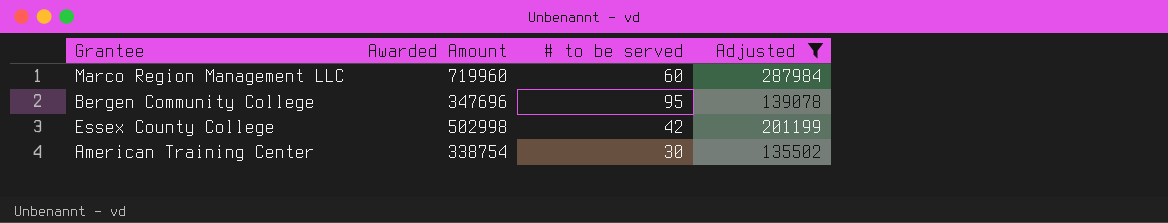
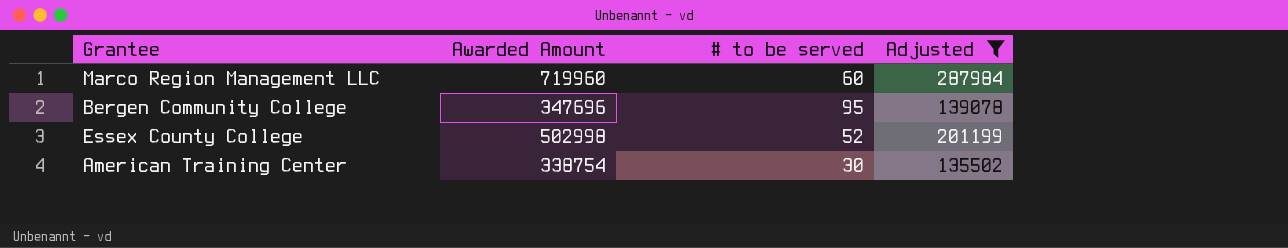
Essex County College | # to be served: 42 -> 52

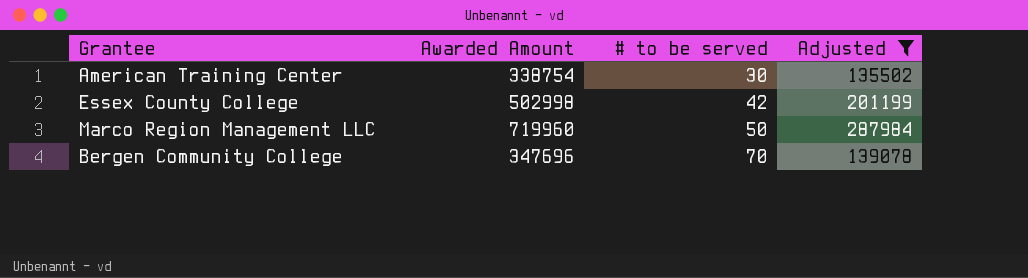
row order: none -> # to be served ascending
Essex County College | # to be served: 52 -> 42
Marco Region Management LLC | # to be served: 60 -> 50
Bergen Community College | # to be served: 95 -> 70

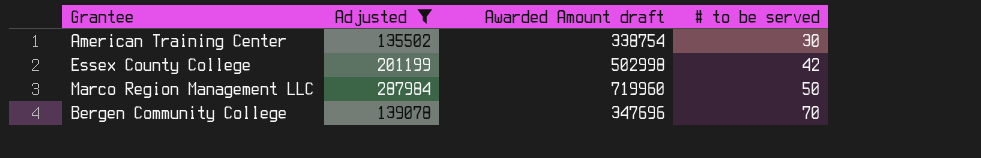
column Adjusted | position: 4 -> 2
column name: Awarded Amount -> Awarded Amount draft

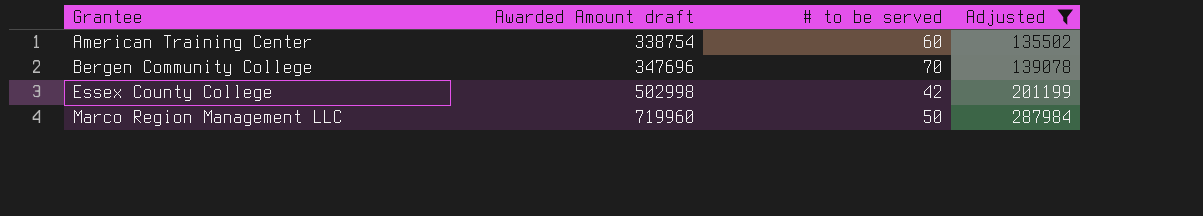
row order: # to be served ascending -> Grantee ascending
column Adjusted | position: 2 -> 4
American Training Center | # to be served: 30 -> 60

